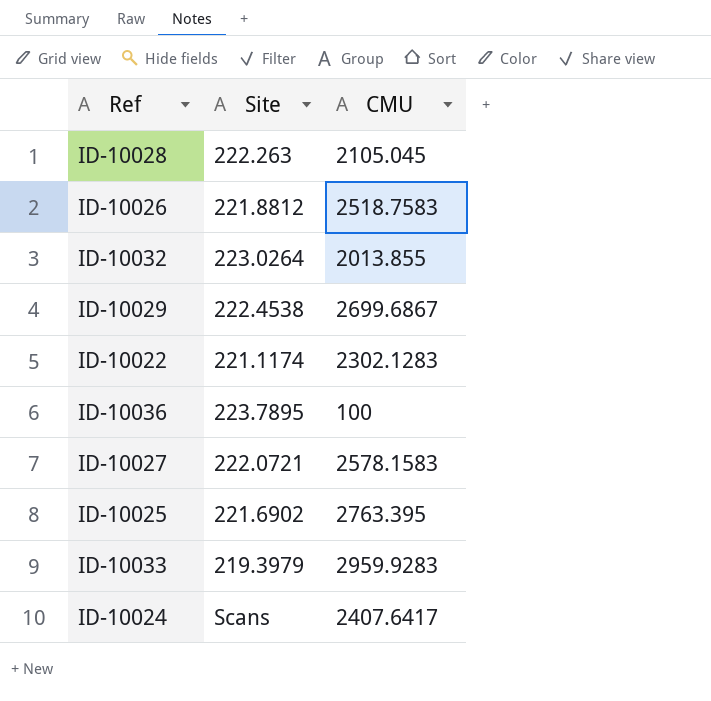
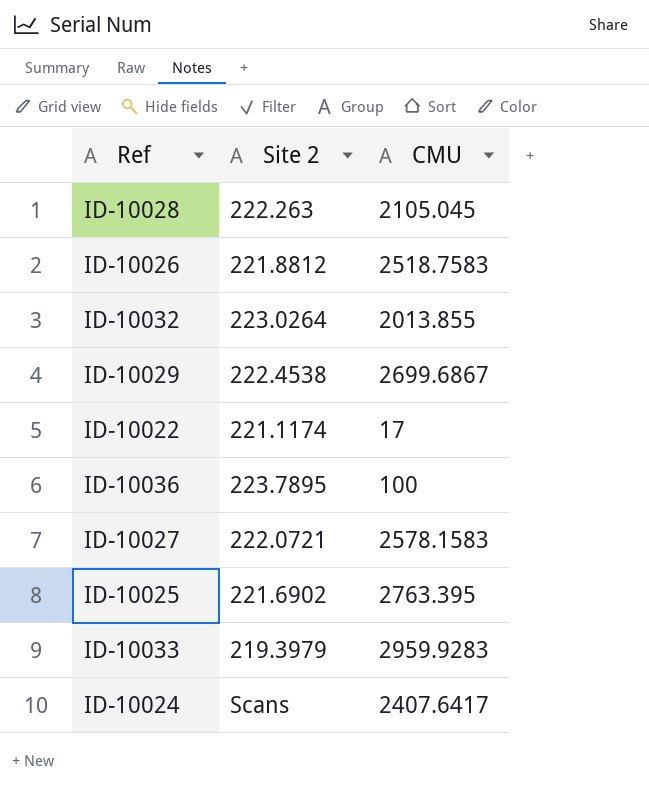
column name: Site -> Site 2
ID-10022 | CMU: 2302.1283 -> 17

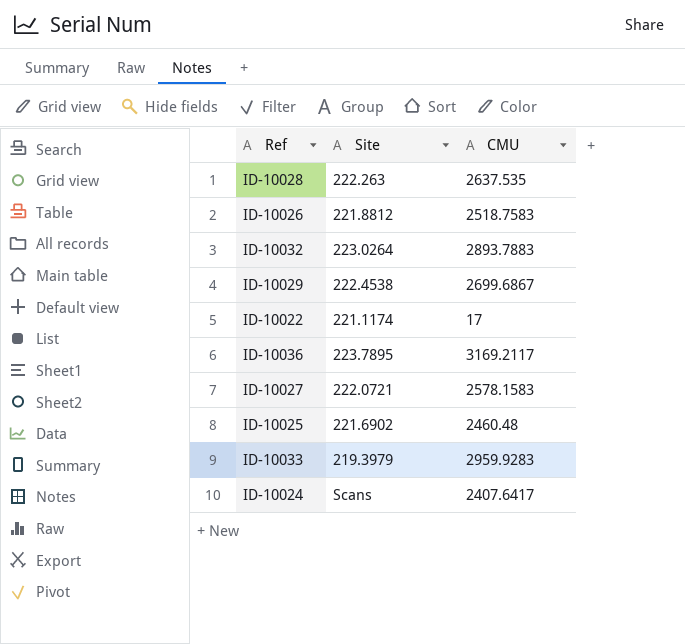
column name: Site 2 -> Site
ID-10028 | CMU: 2105.045 -> 2637.535
ID-10032 | CMU: 2013.855 -> 2893.7883
ID-10036 | CMU: 100 -> 3169.2117
ID-10025 | CMU: 2763.395 -> 2460.48

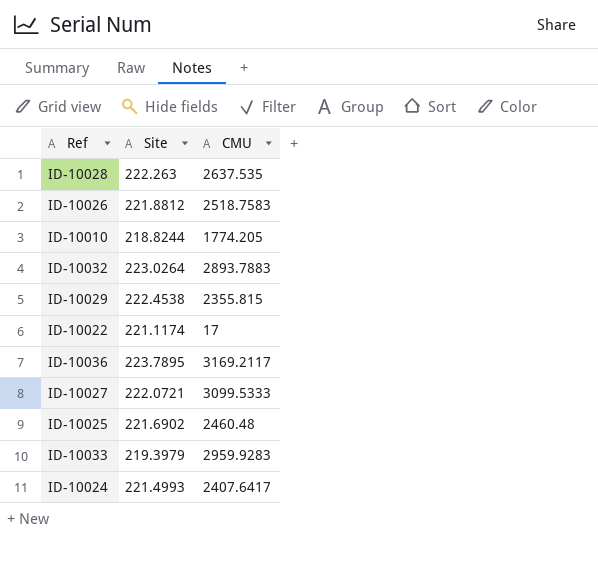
row ID-10010: none -> 218.8244 | 1774.205
ID-10029 | CMU: 2699.6867 -> 2355.815
ID-10027 | CMU: 2578.1583 -> 3099.5333
ID-10024 | Site: Scans -> 221.4993

